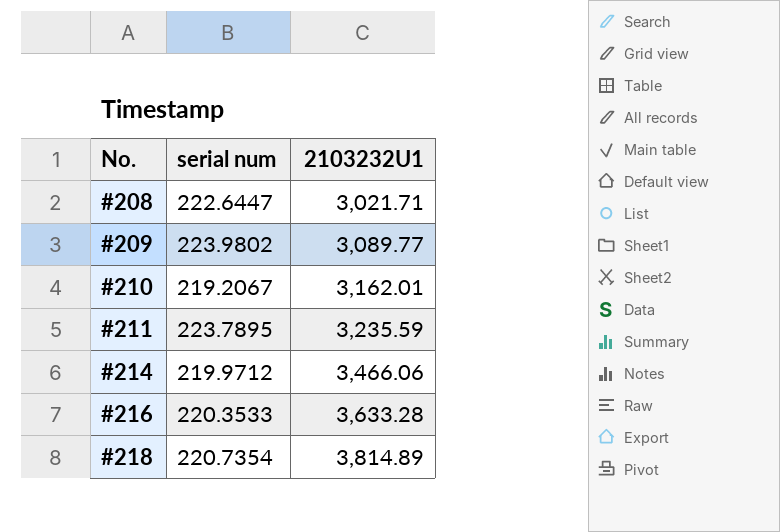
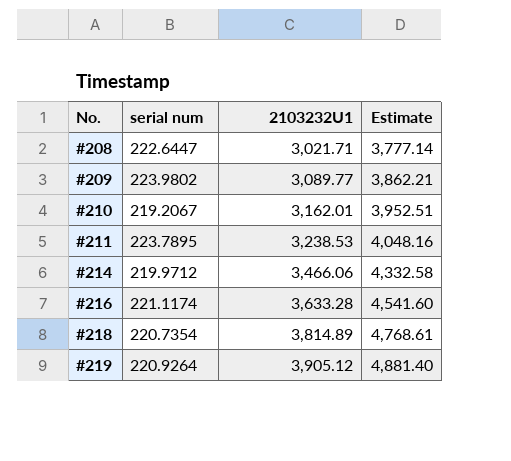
column Estimate | formula: none -> [2103232U1] * 1.25
#211 | 2103232U1: 3,235.59 -> 3,238.53
#216 | serial num: 220.3533 -> 221.1174
row #219: none -> 220.9264 | 3,905.12 | 4,881.40

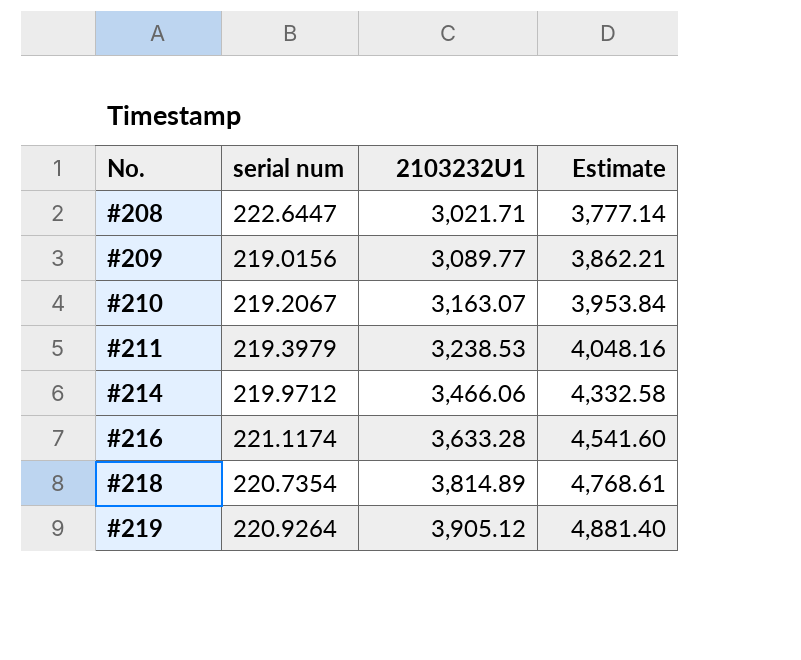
#209 | serial num: 223.9802 -> 219.0156
#210 | 2103232U1: 3,162.01 -> 3,163.07
#210 | Estimate: 3,952.51 -> 3,953.84
#211 | serial num: 223.7895 -> 219.3979

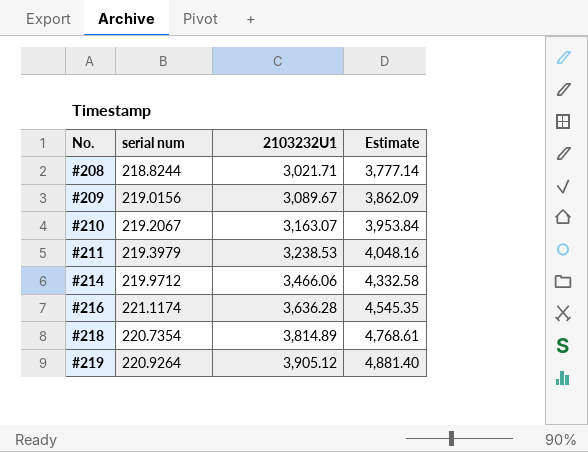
#208 | serial num: 222.6447 -> 218.8244
#209 | 2103232U1: 3,089.77 -> 3,089.67
#209 | Estimate: 3,862.21 -> 3,862.09
#216 | 2103232U1: 3,633.28 -> 3,636.28
#216 | Estimate: 4,541.60 -> 4,545.35

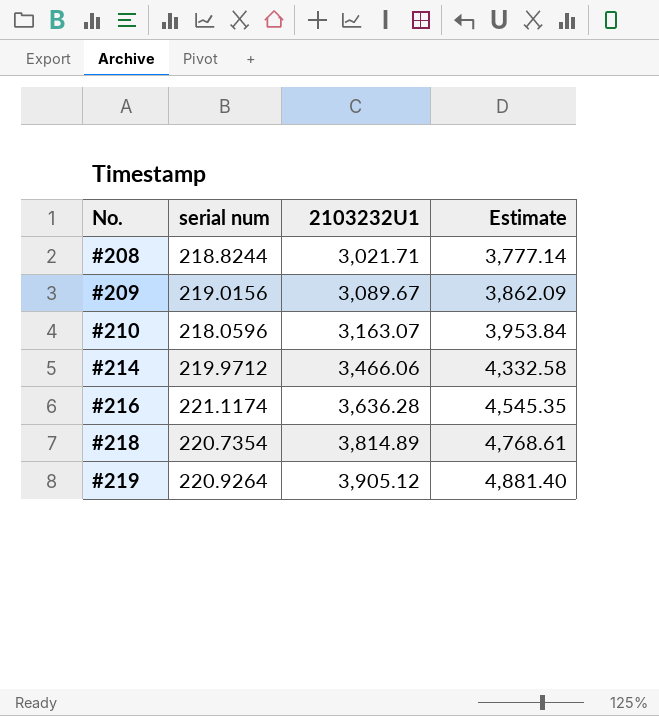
row #211: 219.3979 | 3,238.53 | 4,048.16 -> none
#210 | serial num: 219.2067 -> 218.0596

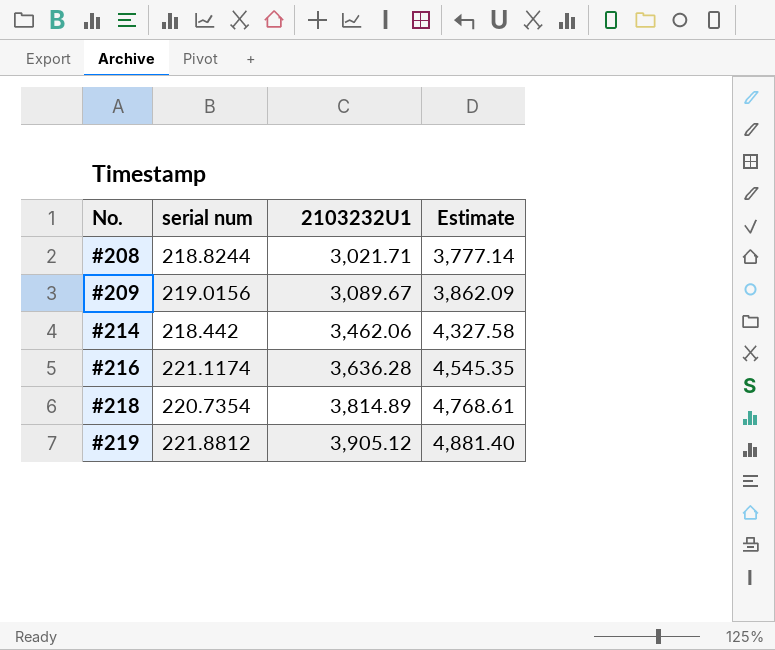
row #210: 218.0596 | 3,163.07 | 3,953.84 -> none
#214 | serial num: 219.9712 -> 218.442
#214 | 2103232U1: 3,466.06 -> 3,462.06
#214 | Estimate: 4,332.58 -> 4,327.58
#219 | serial num: 220.9264 -> 221.8812

